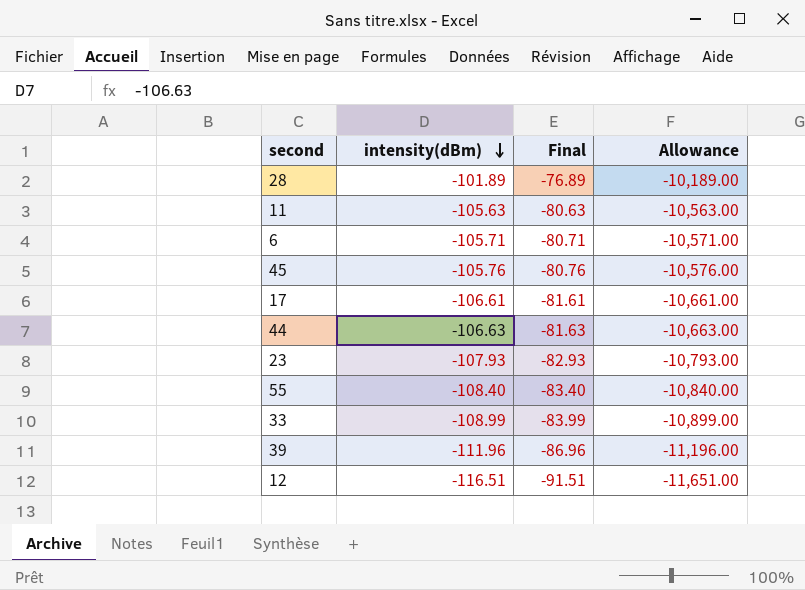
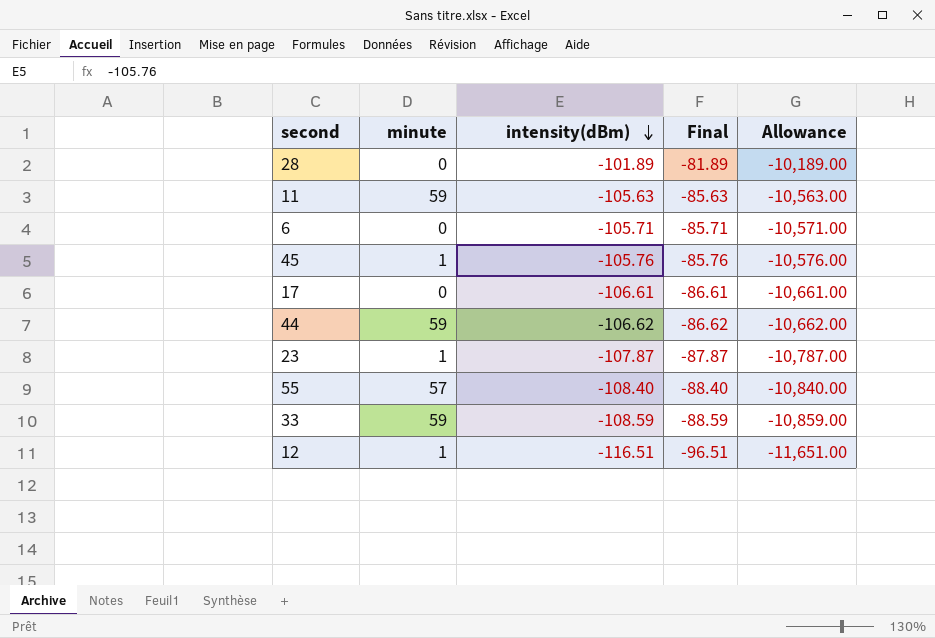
column minute | position: none -> 2
column Final | formula: [intensity(dBm)] + 25 -> [intensity(dBm)] + 20
row 39: -111.96 | -86.96 | -11,196.00 -> none
44 | intensity(dBm): -106.63 -> -106.62
44 | Allowance: -10,663.00 -> -10,662.00
23 | intensity(dBm): -107.93 -> -107.87
23 | Allowance: -10,793.00 -> -10,787.00
33 | intensity(dBm): -108.99 -> -108.59
33 | Allowance: -10,899.00 -> -10,859.00

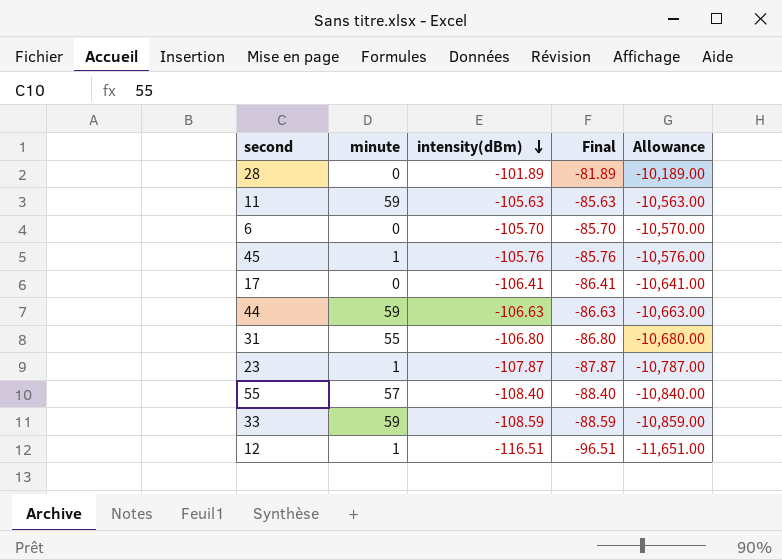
6 | intensity(dBm): -105.71 -> -105.70
6 | Final: -85.71 -> -85.70
6 | Allowance: -10,571.00 -> -10,570.00
17 | intensity(dBm): -106.61 -> -106.41
17 | Final: -86.61 -> -86.41
17 | Allowance: -10,661.00 -> -10,641.00
44 | intensity(dBm): -106.62 -> -106.63
44 | Final: -86.62 -> -86.63
44 | Allowance: -10,662.00 -> -10,663.00
row 31: none -> 55 | -106.80 | -86.80 | -10,680.00

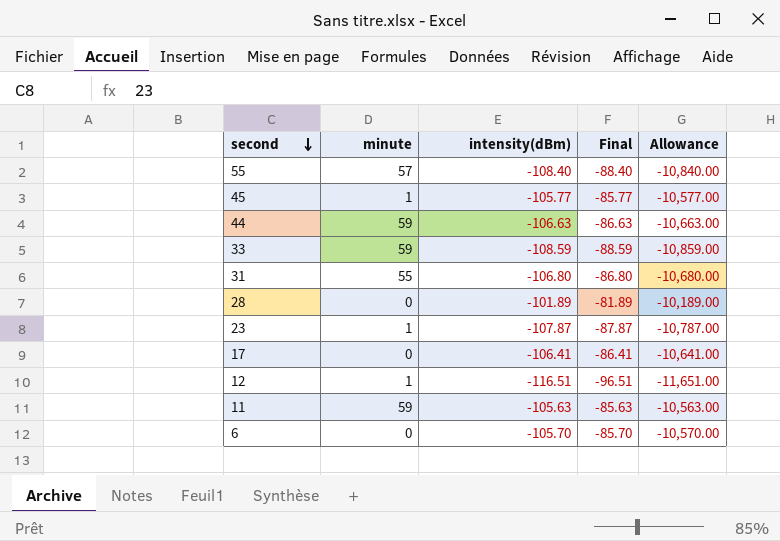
row order: intensity(dBm) descending -> second descending
45 | intensity(dBm): -105.76 -> -105.77
45 | Final: -85.76 -> -85.77
45 | Allowance: -10,576.00 -> -10,577.00

